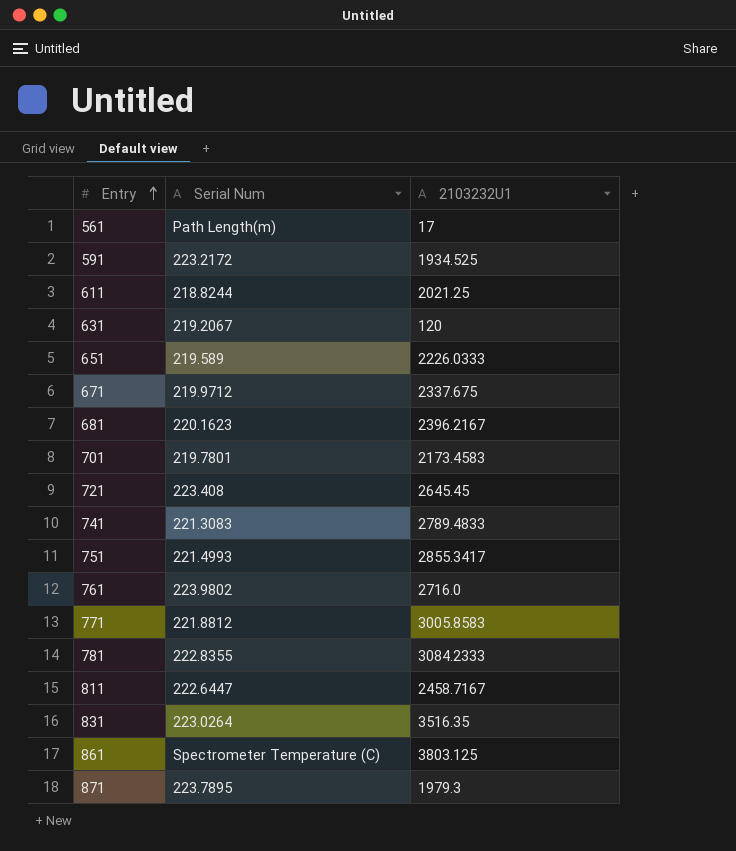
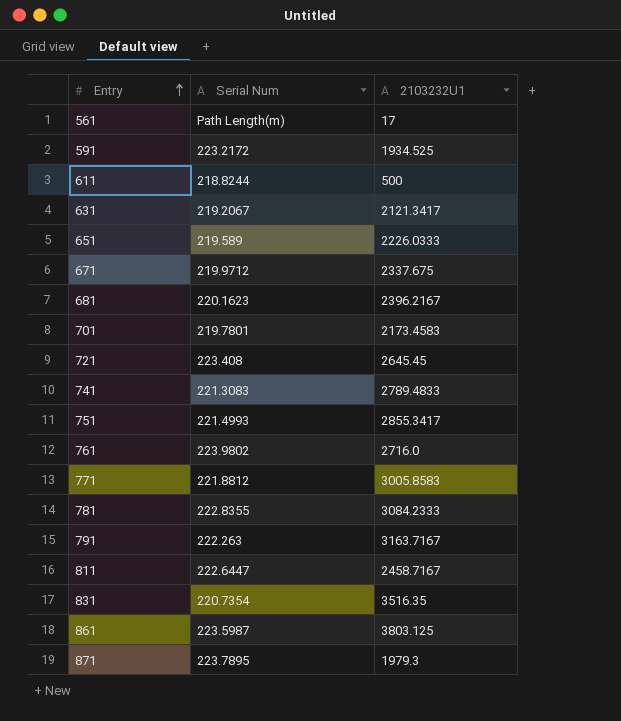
611 | 2103232U1: 2021.25 -> 500
631 | 2103232U1: 120 -> 2121.3417
row 791: none -> 222.263 | 3163.7167
831 | Serial Num: 223.0264 -> 220.7354
861 | Serial Num: Spectrometer Temperature (C) -> 223.5987

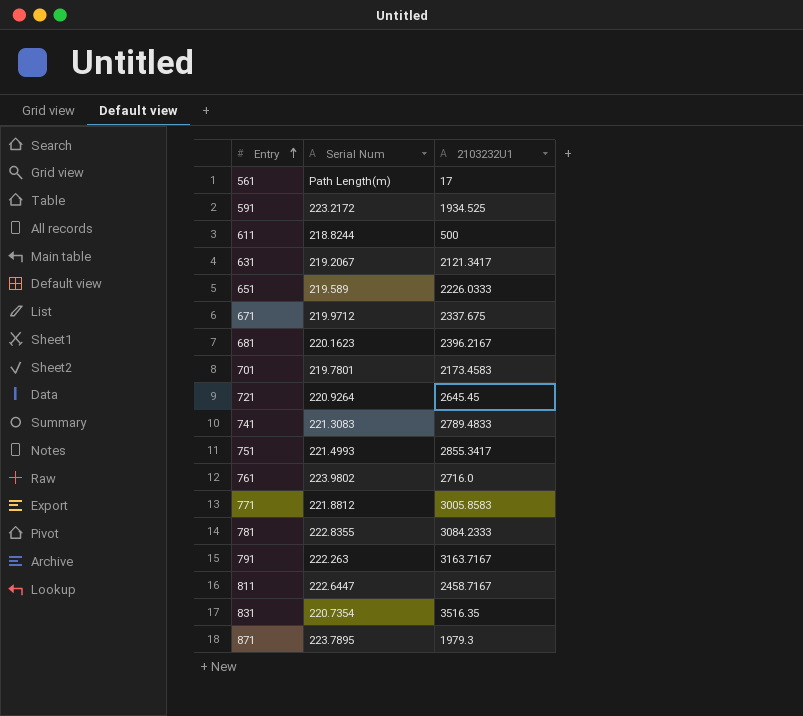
row 861: 223.5987 | 3803.125 -> none
721 | Serial Num: 223.408 -> 220.9264

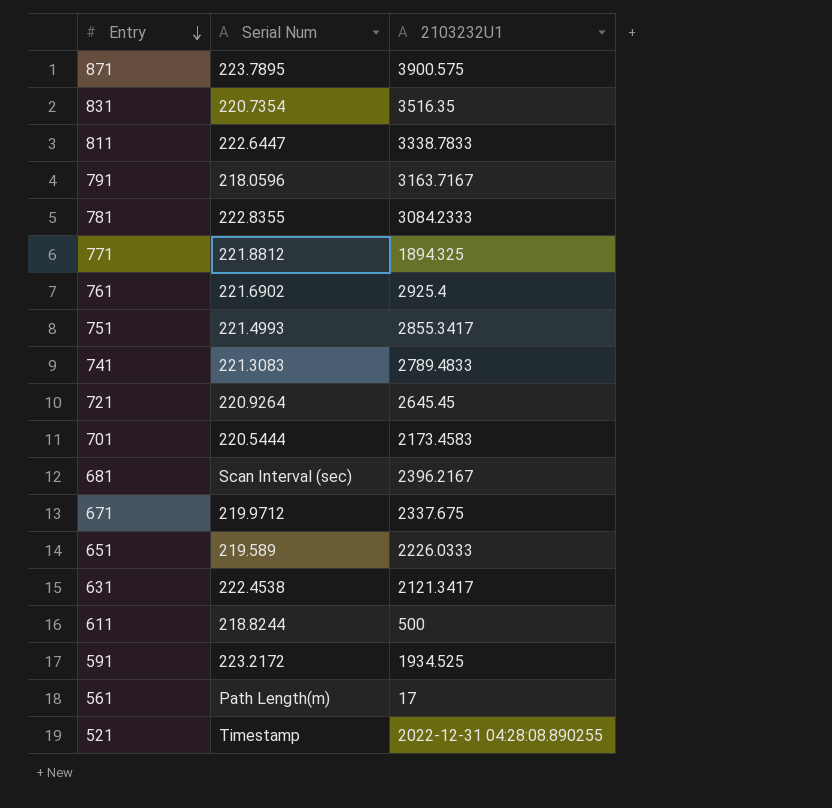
row order: Entry ascending -> Entry descending
871 | 2103232U1: 1979.3 -> 3900.575
811 | 2103232U1: 2458.7167 -> 3338.7833
791 | Serial Num: 222.263 -> 218.0596
771 | 2103232U1: 3005.8583 -> 1894.325
761 | Serial Num: 223.9802 -> 221.6902
761 | 2103232U1: 2716.0 -> 2925.4
701 | Serial Num: 219.7801 -> 220.5444
681 | Serial Num: 220.1623 -> Scan Interval (sec)
631 | Serial Num: 219.2067 -> 222.4538
row 521: none -> Timestamp | 2022-12-31 04:28:08.890255

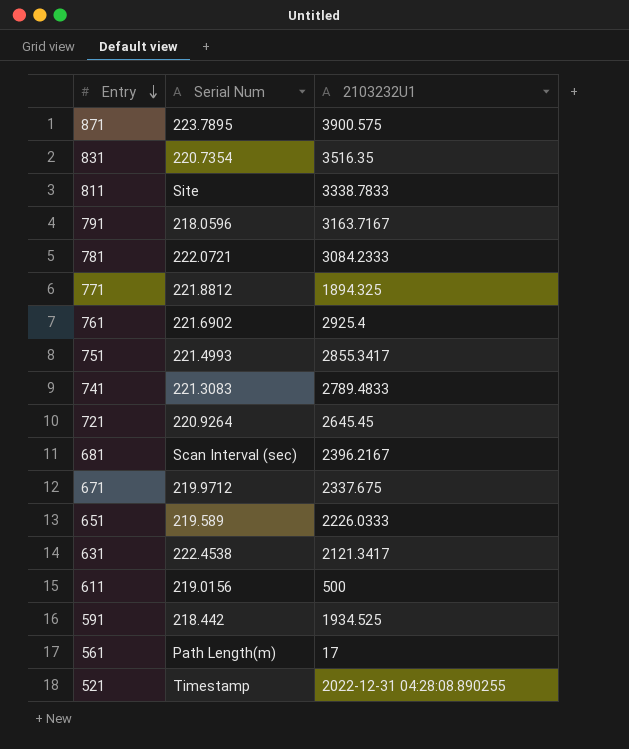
row 701: 220.5444 | 2173.4583 -> none
811 | Serial Num: 222.6447 -> Site
781 | Serial Num: 222.8355 -> 222.0721
611 | Serial Num: 218.8244 -> 219.0156
591 | Serial Num: 223.2172 -> 218.442

